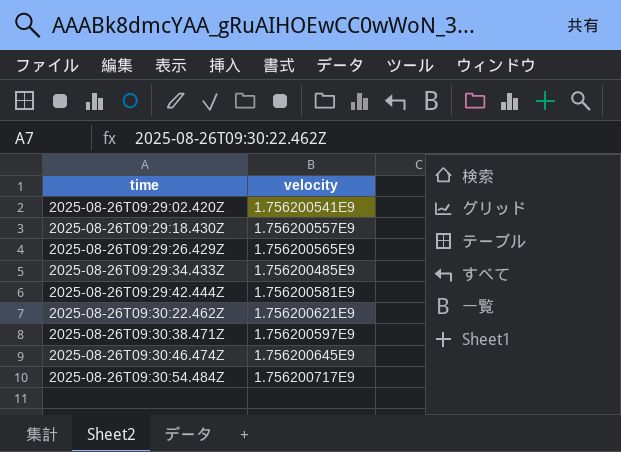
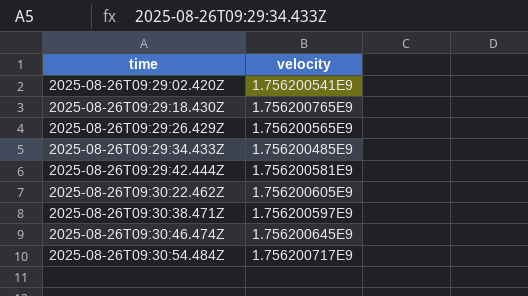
2025-08-26T09:29:18.430Z | velocity: 1.756200557E9 -> 1.756200765E9
2025-08-26T09:30:22.462Z | velocity: 1.756200621E9 -> 1.756200605E9

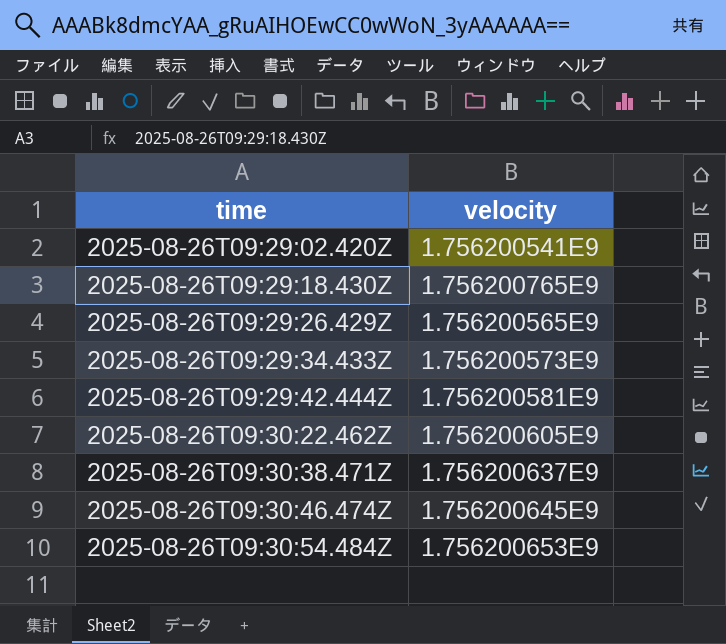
2025-08-26T09:29:34.433Z | velocity: 1.756200485E9 -> 1.756200573E9
2025-08-26T09:30:38.471Z | velocity: 1.756200597E9 -> 1.756200637E9
2025-08-26T09:30:54.484Z | velocity: 1.756200717E9 -> 1.756200653E9

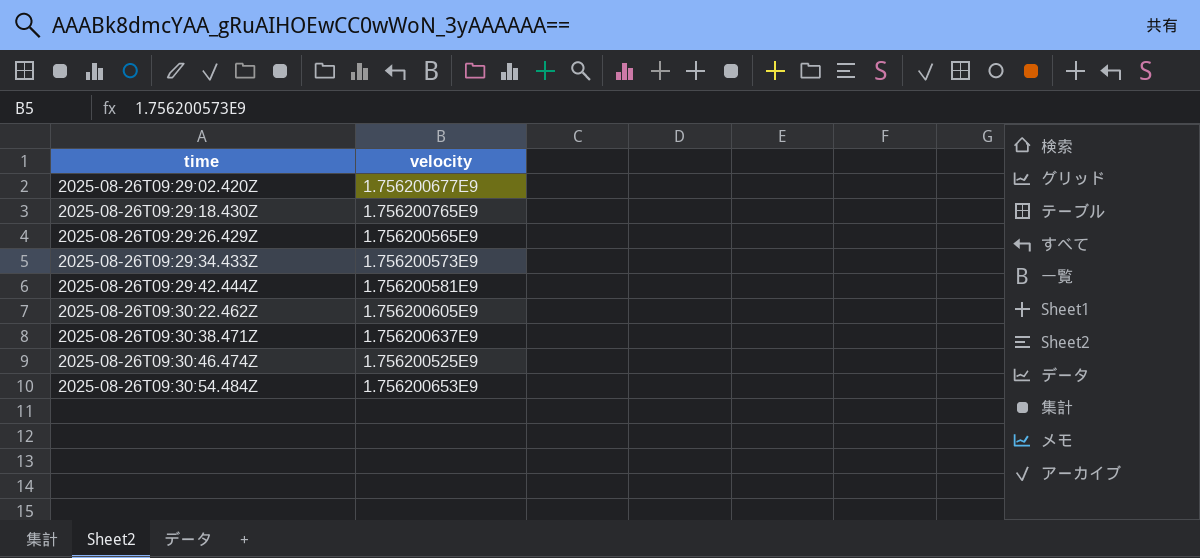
2025-08-26T09:29:02.420Z | velocity: 1.756200541E9 -> 1.756200677E9
2025-08-26T09:30:46.474Z | velocity: 1.756200645E9 -> 1.756200525E9

